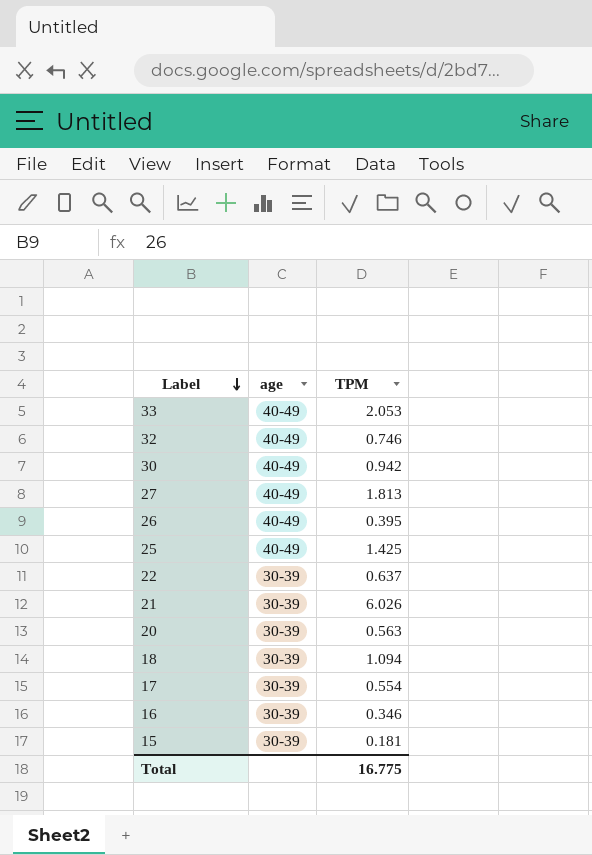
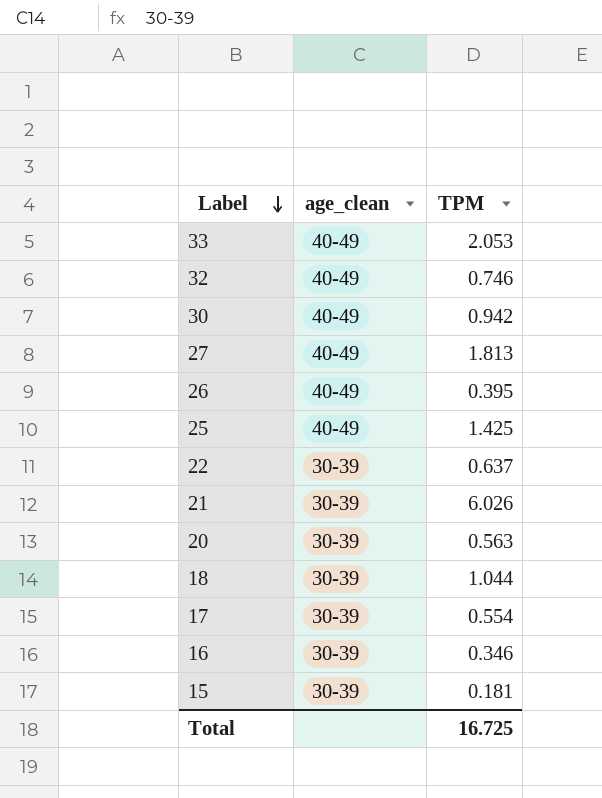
column name: age -> age_clean
18 | TPM: 1.094 -> 1.044
Total | TPM: 16.775 -> 16.725

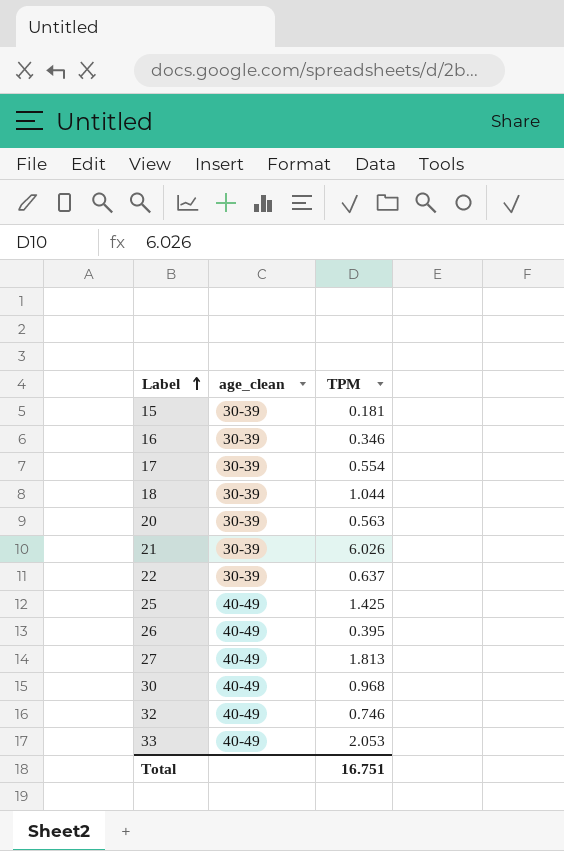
row order: Label descending -> Label ascending
30 | TPM: 0.942 -> 0.968
Total | TPM: 16.725 -> 16.751

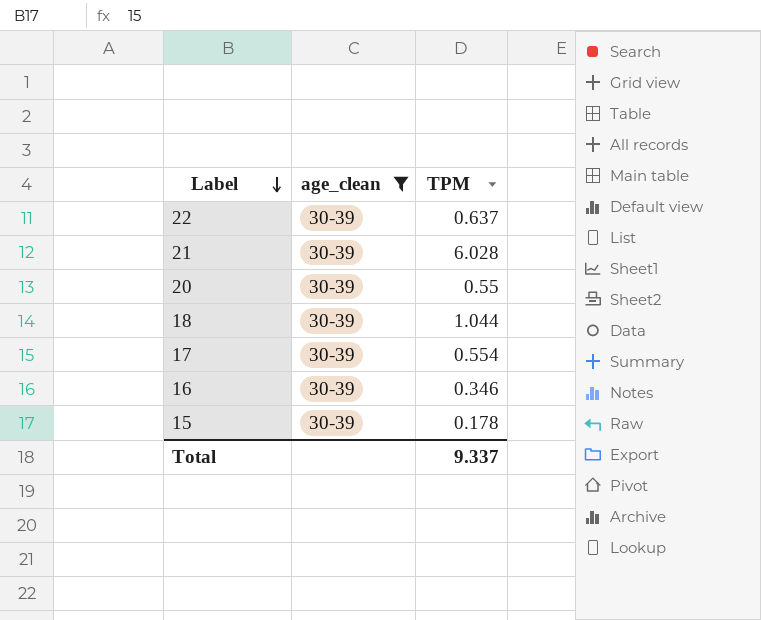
filter: none -> age_clean = 30-39
row order: Label ascending -> Label descending
21 | TPM: 6.026 -> 6.028
20 | TPM: 0.563 -> 0.55
15 | TPM: 0.181 -> 0.178
Total | TPM: 16.751 -> 9.337

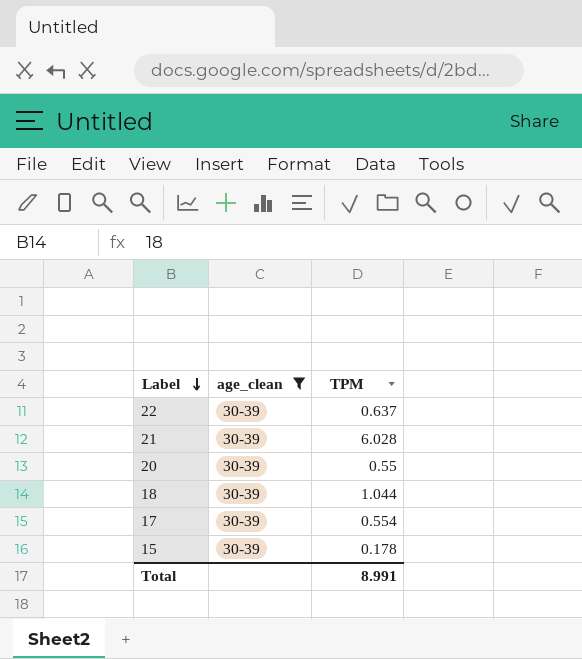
row 16: 30-39 | 0.346 -> none
Total | TPM: 9.337 -> 8.991

